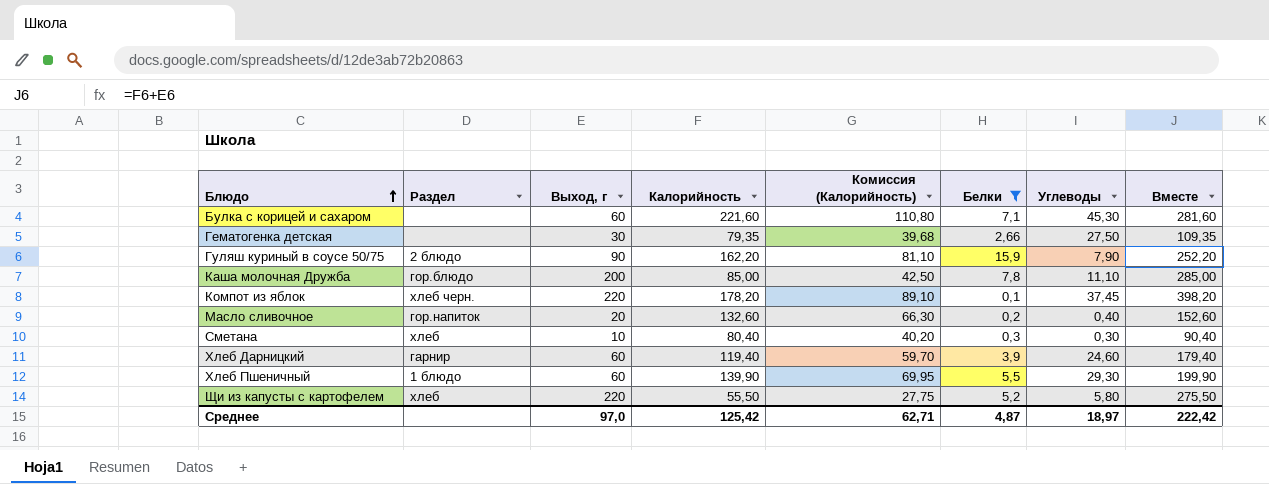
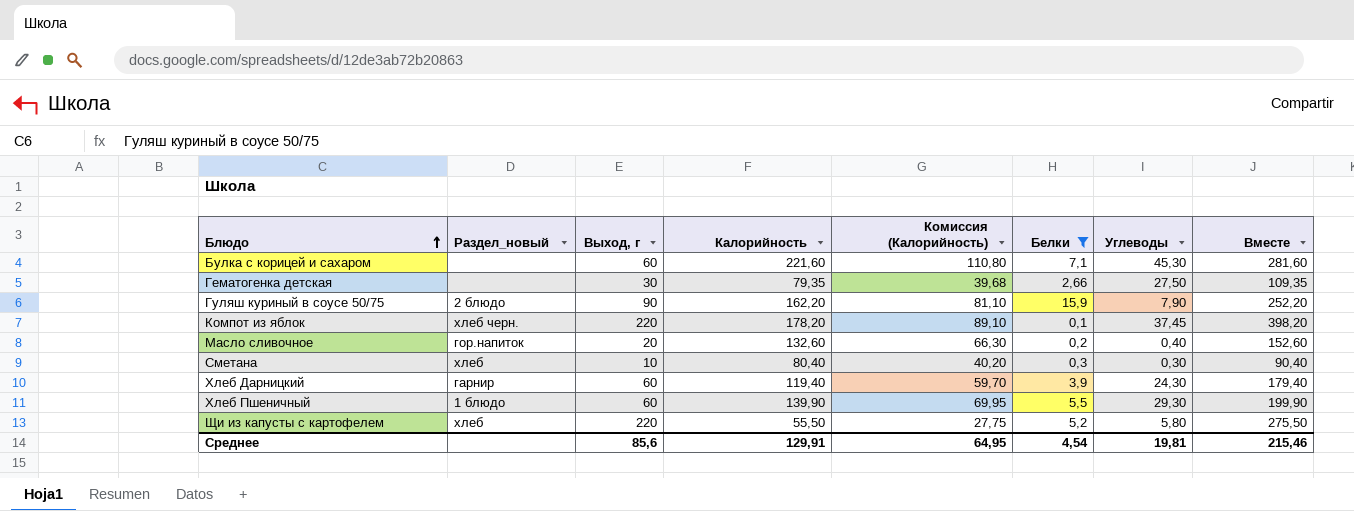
column name: Раздел -> Раздел_новый
row Каша молочная Дружба: гор.блюдо | 200 | 85,00 | 42,50 | 7,8 | 11,10 | 285,00 -> none
Хлеб Дарницкий | Углеводы: 24,60 -> 24,30
Среднее | Выход, г: 97,0 -> 85,6
Среднее | Калорийность: 125,42 -> 129,91
Среднее | Комиссия (Калорийность): 62,71 -> 64,95
Среднее | Белки: 4,87 -> 4,54
Среднее | Углеводы: 18,97 -> 19,81
Среднее | Вместе: 222,42 -> 215,46

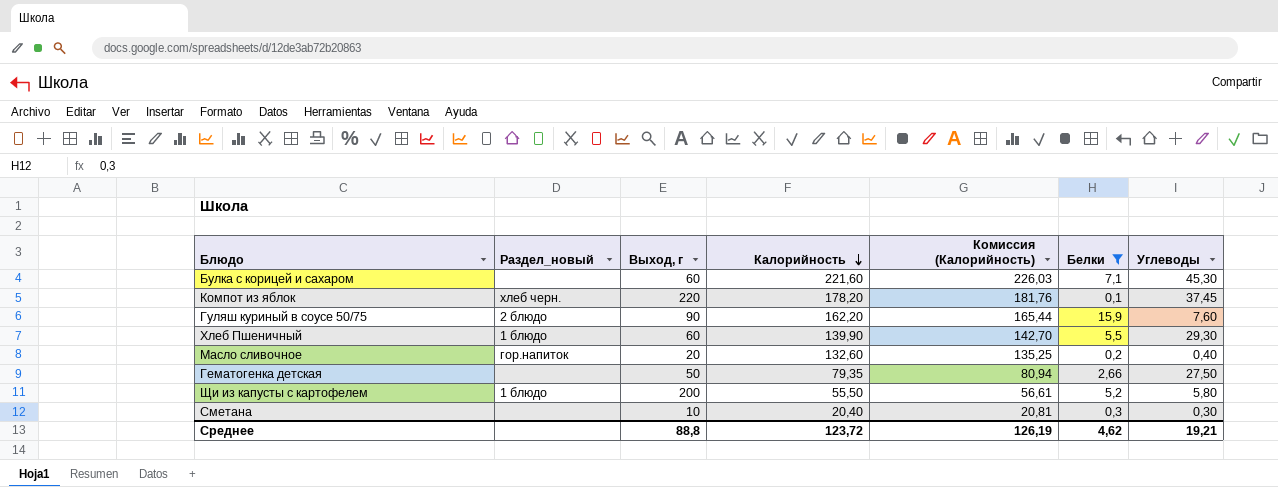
row order: Блюдо ascending -> Калорийность descending
column Вместе | formula: [Выход, г] + [Калорийность] -> none
column Комиссия (Калорийность) | formula: [Калорийность] * 0,5 -> [Калорийность] * 1,02
row Хлеб Дарницкий: гарнир | 60 | 119,40 | 59,70 | 3,9 | 24,30 | 179,40 -> none
Гуляш куриный в соусе 50/75 | Углеводы: 7,90 -> 7,60
Гематогенка детская | Выход, г: 30 -> 50
Щи из капусты с картофелем | Раздел_новый: хлеб -> 1 блюдо
Щи из капусты с картофелем | Выход, г: 220 -> 200
Сметана | Раздел_новый: хлеб -> none
Сметана | Калорийность: 80,40 -> 20,40
Среднее | Выход, г: 85,6 -> 88,8
Среднее | Калорийность: 129,91 -> 123,72
Среднее | Комиссия (Калорийность): 64,95 -> 126,19
Среднее | Белки: 4,54 -> 4,62
Среднее | Углеводы: 19,81 -> 19,21

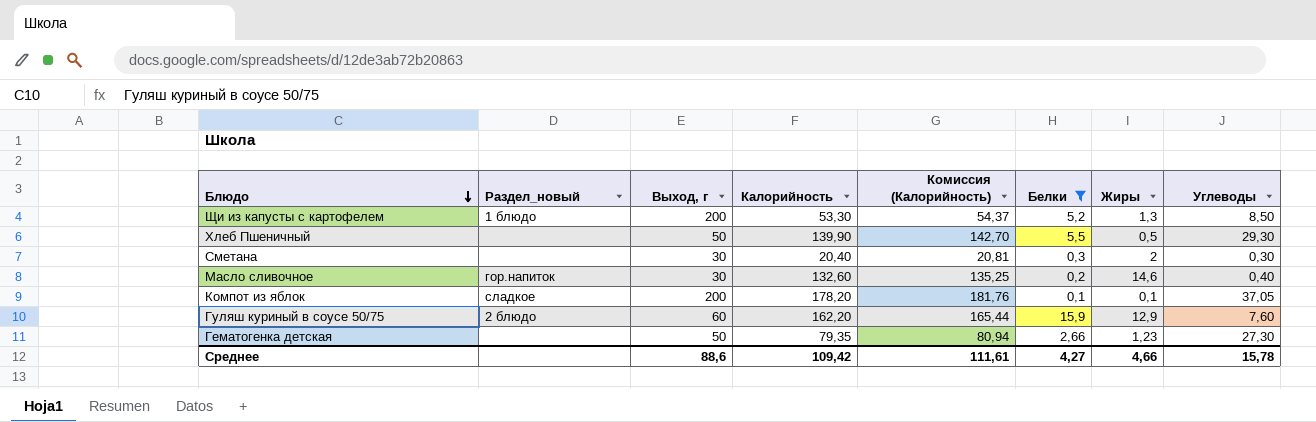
row order: Калорийность descending -> Блюдо descending
column Жиры | position: none -> 7
row Булка с корицей и сахаром: none | 60 | 221,60 | 226,03 | 7,1 | 45,30 -> none
Щи из капусты с картофелем | Калорийность: 55,50 -> 53,30
Щи из капусты с картофелем | Комиссия (Калорийность): 56,61 -> 54,37
Щи из капусты с картофелем | Углеводы: 5,80 -> 8,50
Хлеб Пшеничный | Раздел_новый: 1 блюдо -> none
Хлеб Пшеничный | Выход, г: 60 -> 50
Сметана | Выход, г: 10 -> 30
Масло сливочное | Выход, г: 20 -> 30
Компот из яблок | Раздел_новый: хлеб черн. -> сладкое
Компот из яблок | Выход, г: 220 -> 200
Компот из яблок | Углеводы: 37,45 -> 37,05
Гуляш куриный в соусе 50/75 | Выход, г: 90 -> 60
Гематогенка детская | Углеводы: 27,50 -> 27,30
Среднее | Выход, г: 88,8 -> 88,6
Среднее | Калорийность: 123,72 -> 109,42
Среднее | Комиссия (Калорийность): 126,19 -> 111,61
Среднее | Белки: 4,62 -> 4,27
Среднее | Углеводы: 19,21 -> 15,78

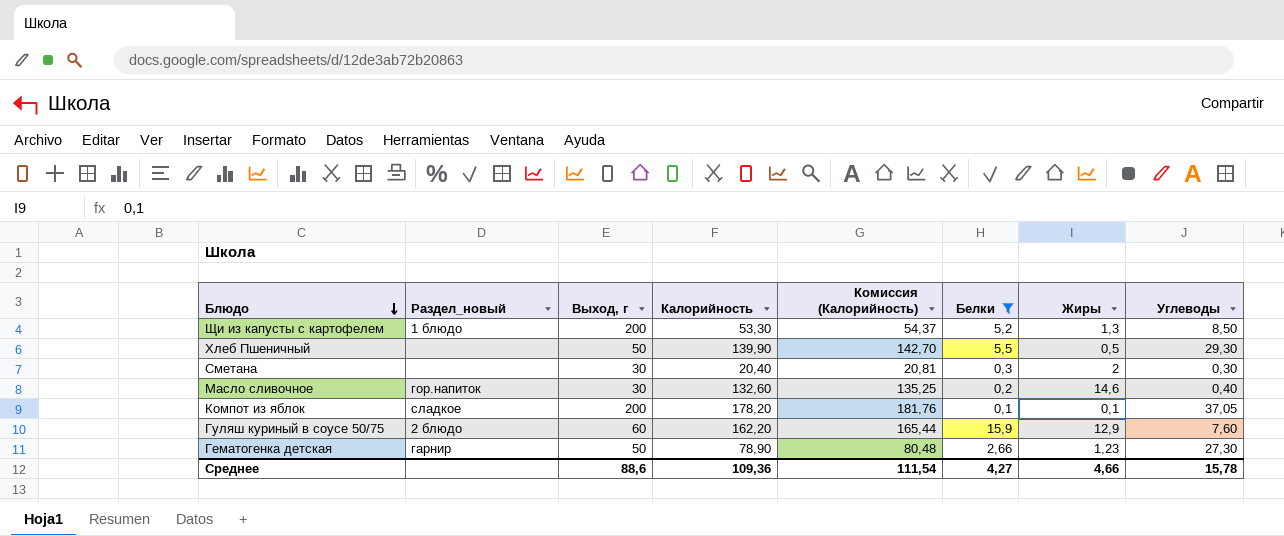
Гематогенка детская | Раздел_новый: none -> гарнир
Гематогенка детская | Калорийность: 79,35 -> 78,90
Гематогенка детская | Комиссия (Калорийность): 80,94 -> 80,48
Среднее | Калорийность: 109,42 -> 109,36
Среднее | Комиссия (Калорийность): 111,61 -> 111,54

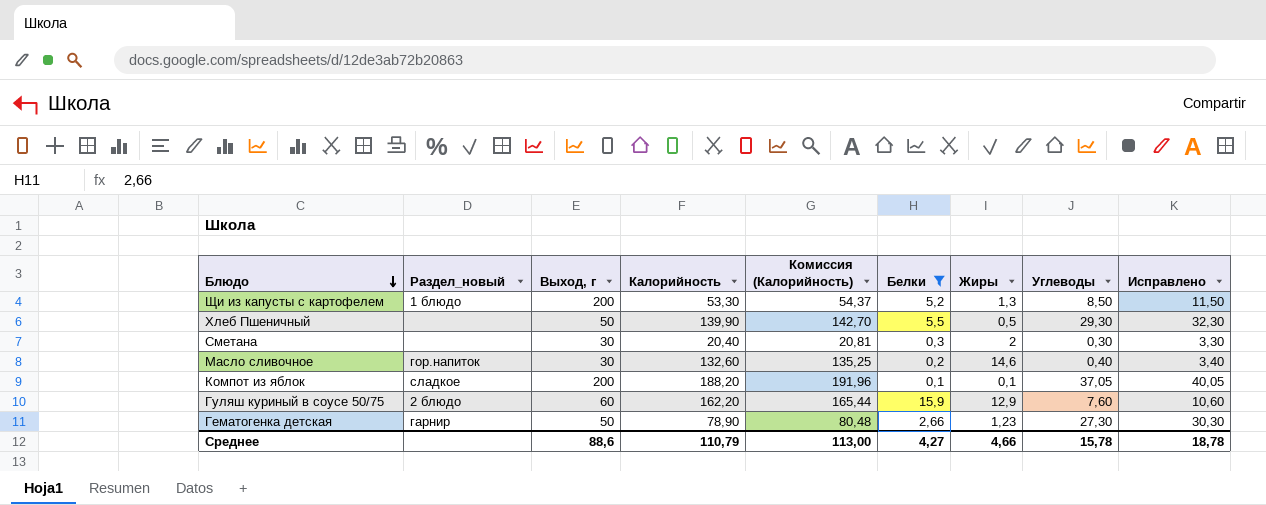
column Исправлено | formula: none -> [Углеводы] + 3
Компот из яблок | Калорийность: 178,20 -> 188,20
Компот из яблок | Комиссия (Калорийность): 181,76 -> 191,96
Среднее | Калорийность: 109,36 -> 110,79
Среднее | Комиссия (Калорийность): 111,54 -> 113,00

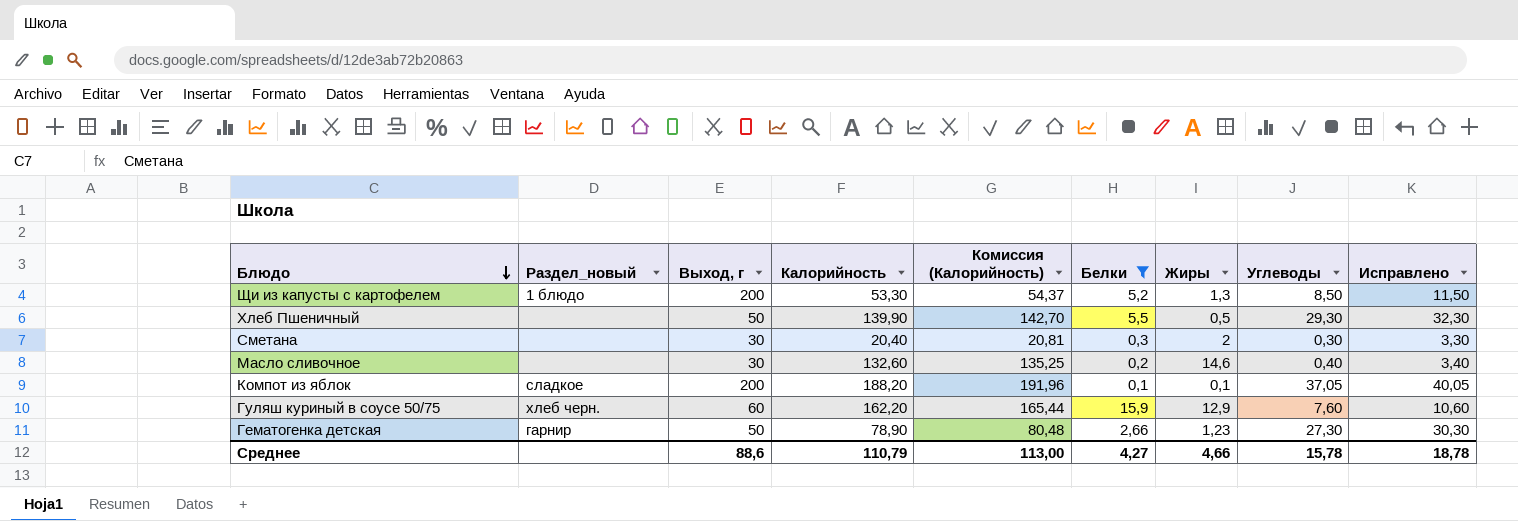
Масло сливочное | Раздел_новый: гор.напиток -> none
Гуляш куриный в соусе 50/75 | Раздел_новый: 2 блюдо -> хлеб черн.

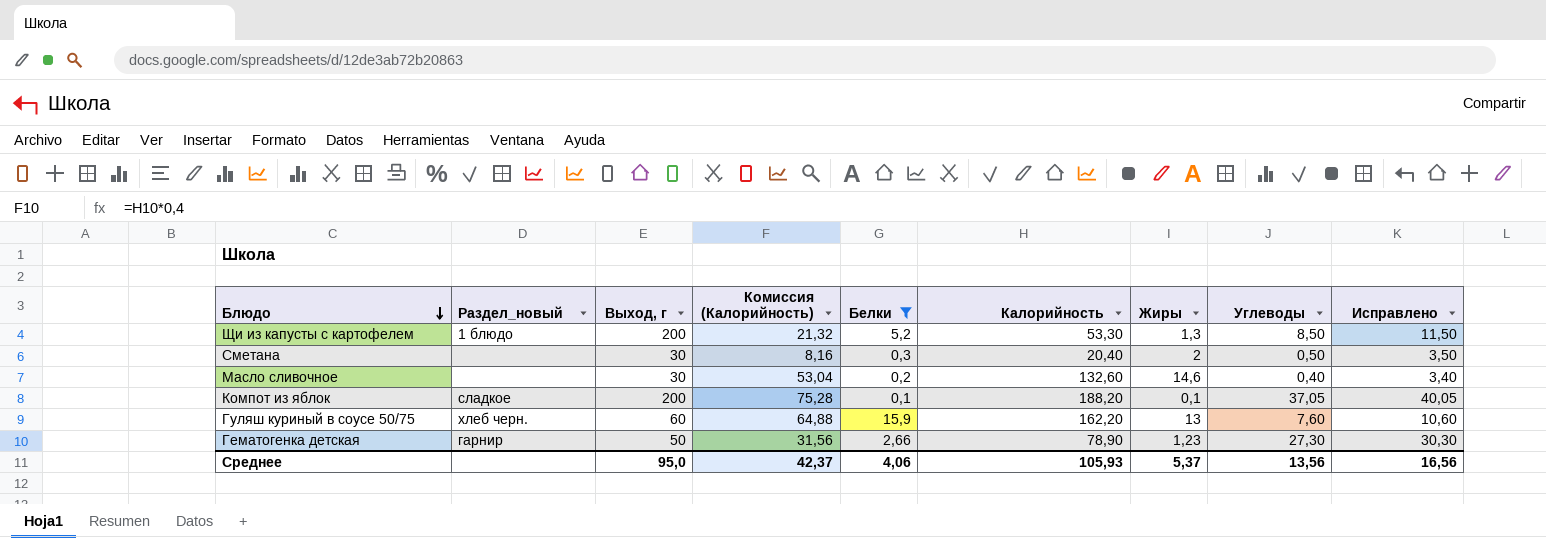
column Комиссия (Калорийность) | formula: [Калорийность] * 1,02 -> [Калорийность] * 0,4
column Калорийность | position: 4 -> 6
row Хлеб Пшеничный: none | 50 | 139,90 | 142,70 | 5,5 | 0,5 | 29,30 | 32,30 -> none
Сметана | Углеводы: 0,30 -> 0,50
Сметана | Исправлено: 3,30 -> 3,50
Гуляш куриный в соусе 50/75 | Жиры: 12,9 -> 13
Среднее | Выход, г: 88,6 -> 95,0
Среднее | Комиссия (Калорийность): 113,00 -> 42,37
Среднее | Белки: 4,27 -> 4,06
Среднее | Калорийность: 110,79 -> 105,93
Среднее | Жиры: 4,66 -> 5,37
Среднее | Углеводы: 15,78 -> 13,56
Среднее | Исправлено: 18,78 -> 16,56

